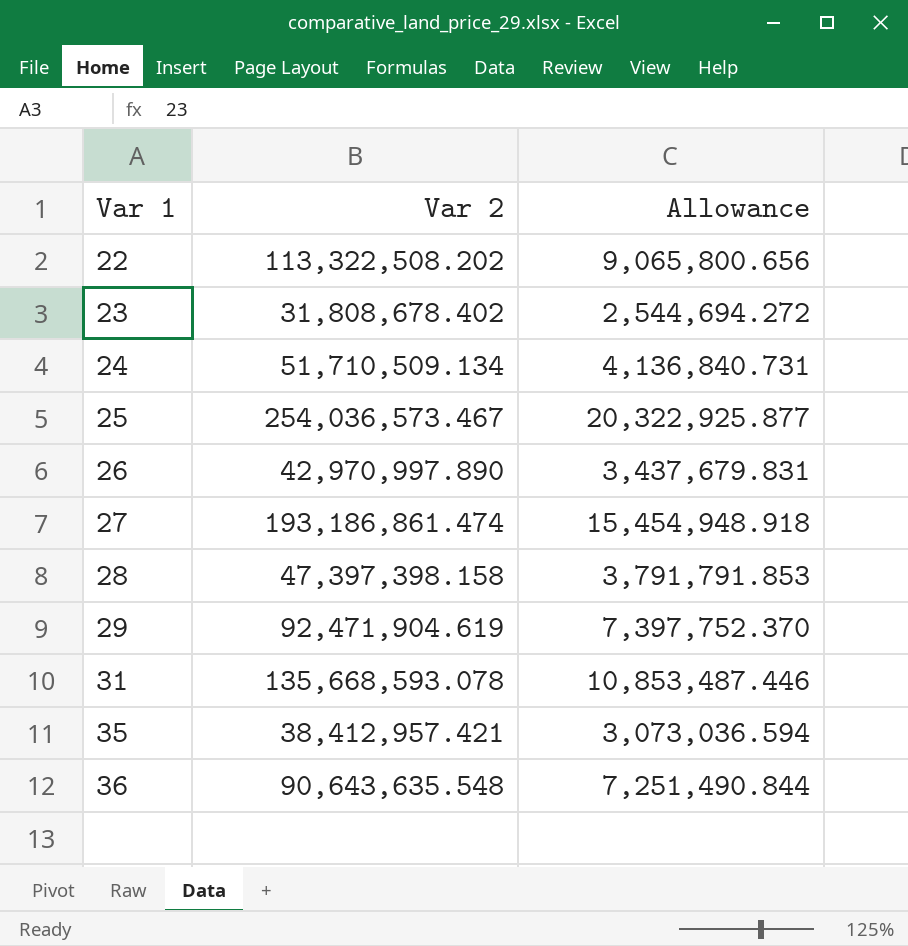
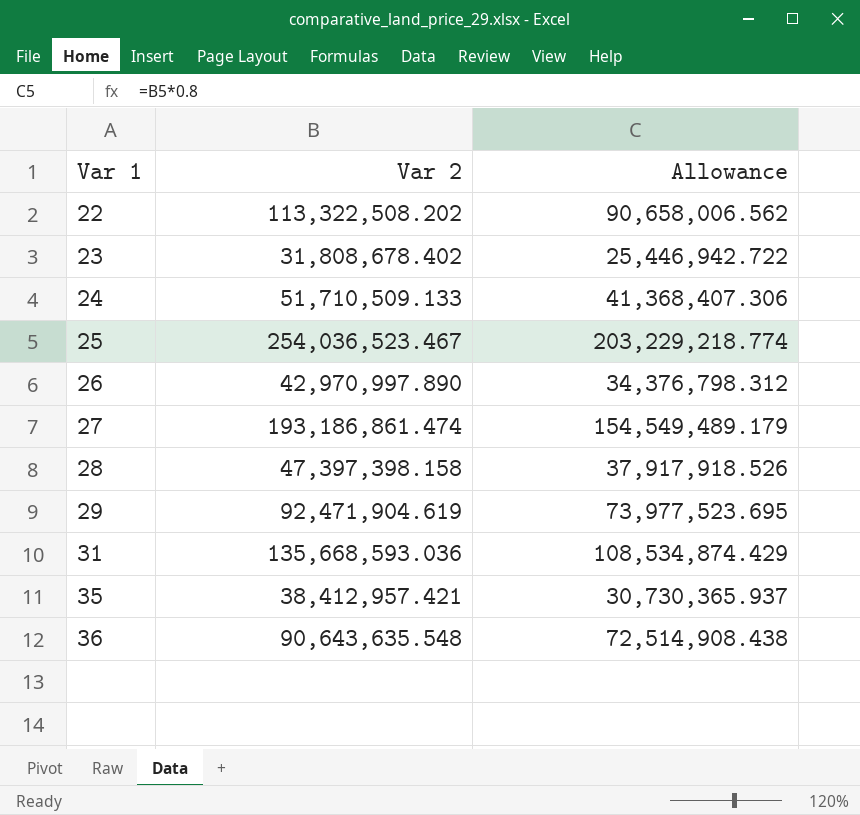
column Allowance | formula: [Var 2] * 0.08 -> [Var 2] * 0.8
24 | Var 2: 51,710,509.134 -> 51,710,509.133
25 | Var 2: 254,036,573.467 -> 254,036,523.467
31 | Var 2: 135,668,593.078 -> 135,668,593.036

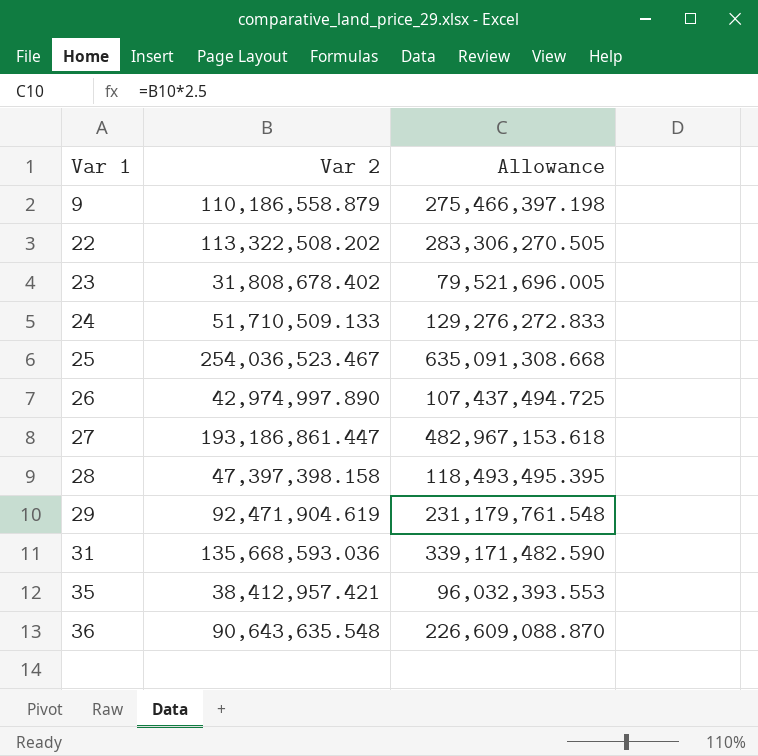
column Allowance | formula: [Var 2] * 0.8 -> [Var 2] * 2.5
row 9: none -> 110,186,558.879 | 275,466,397.198
26 | Var 2: 42,970,997.890 -> 42,974,997.890
27 | Var 2: 193,186,861.474 -> 193,186,861.447

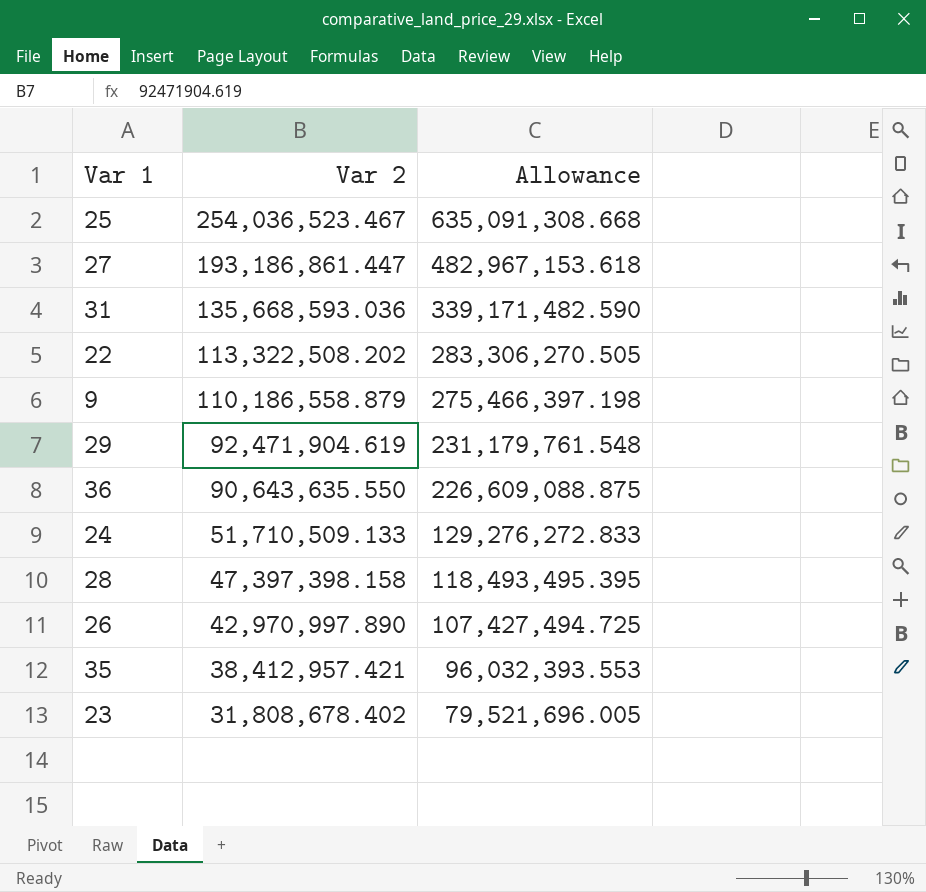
row order: Var 1 ascending -> Var 2 descending
36 | Var 2: 90,643,635.548 -> 90,643,635.550
36 | Allowance: 226,609,088.870 -> 226,609,088.875
26 | Var 2: 42,974,997.890 -> 42,970,997.890
26 | Allowance: 107,437,494.725 -> 107,427,494.725

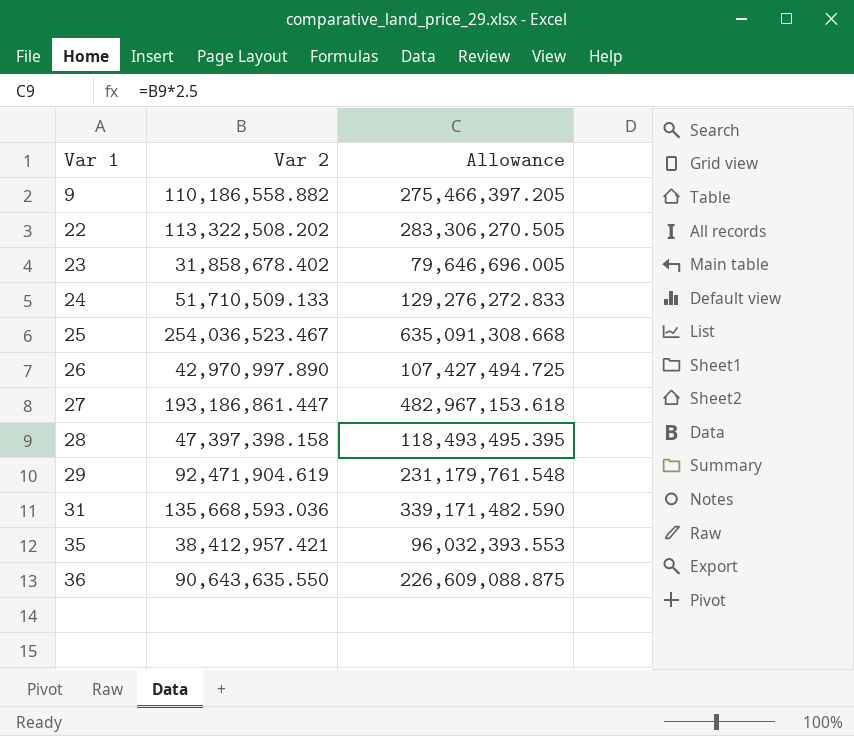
row order: Var 2 descending -> Var 1 ascending
9 | Var 2: 110,186,558.879 -> 110,186,558.882
9 | Allowance: 275,466,397.198 -> 275,466,397.205
23 | Var 2: 31,808,678.402 -> 31,858,678.402
23 | Allowance: 79,521,696.005 -> 79,646,696.005

